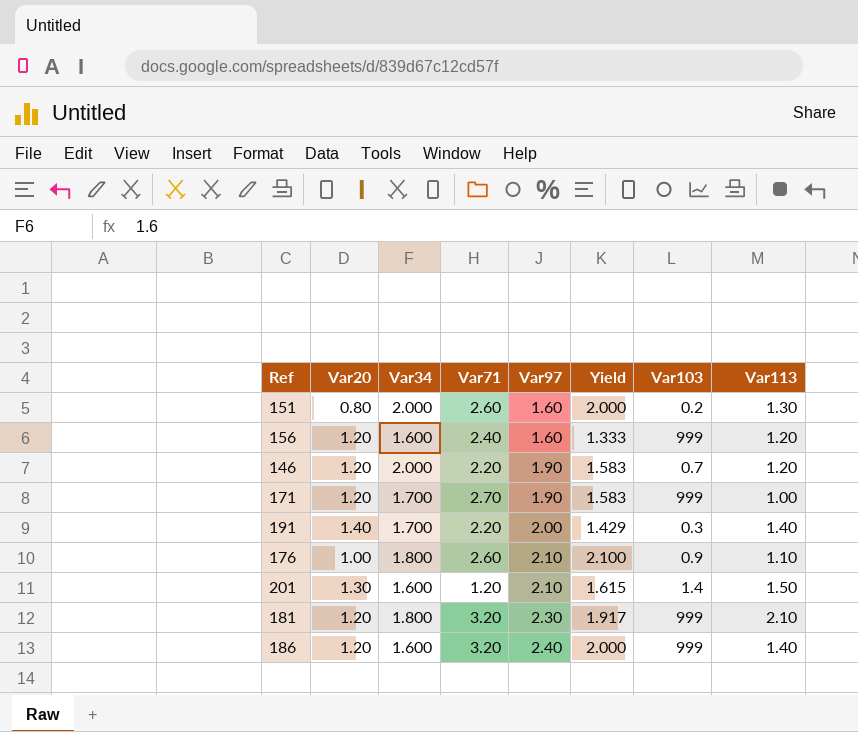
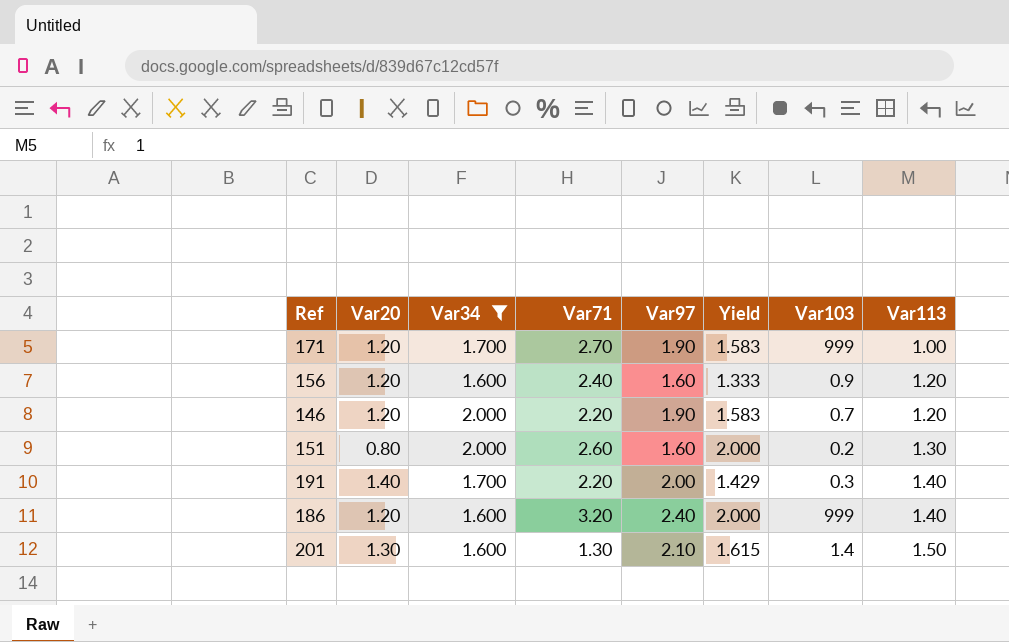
filter: none -> Var34 != 1.800
row order: Var97 ascending -> Var113 ascending
156 | Var103: 999 -> 0.9
201 | Var71: 1.20 -> 1.30

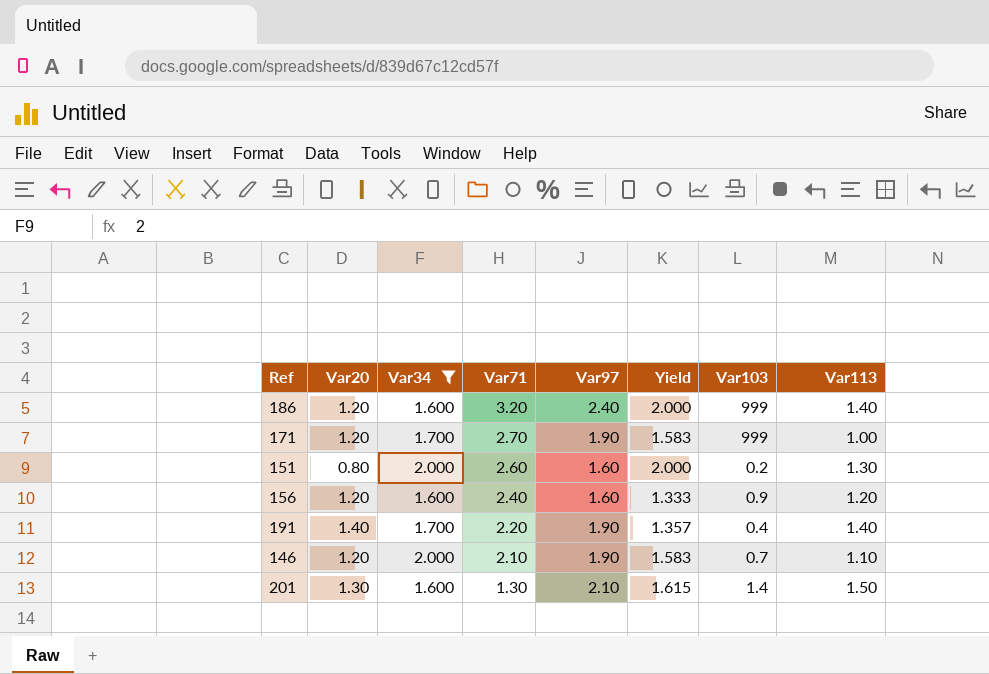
row order: Var113 ascending -> Var71 descending
191 | Var97: 2.00 -> 1.90
191 | Yield: 1.429 -> 1.357
191 | Var103: 0.3 -> 0.4
146 | Var71: 2.20 -> 2.10
146 | Var113: 1.20 -> 1.10

